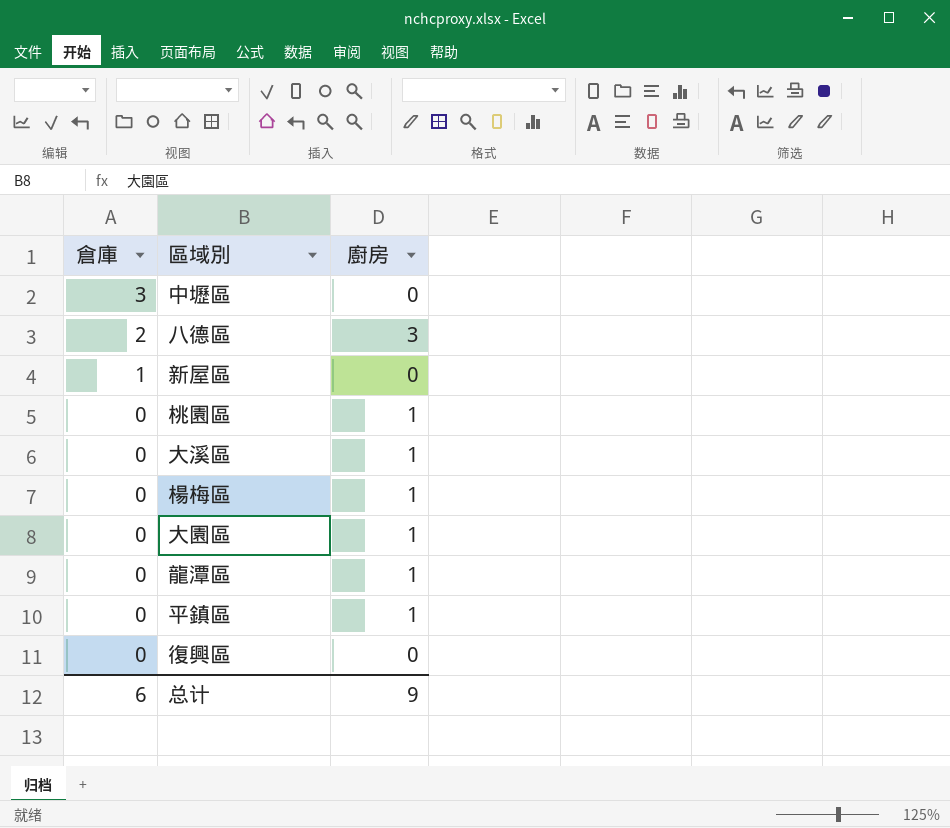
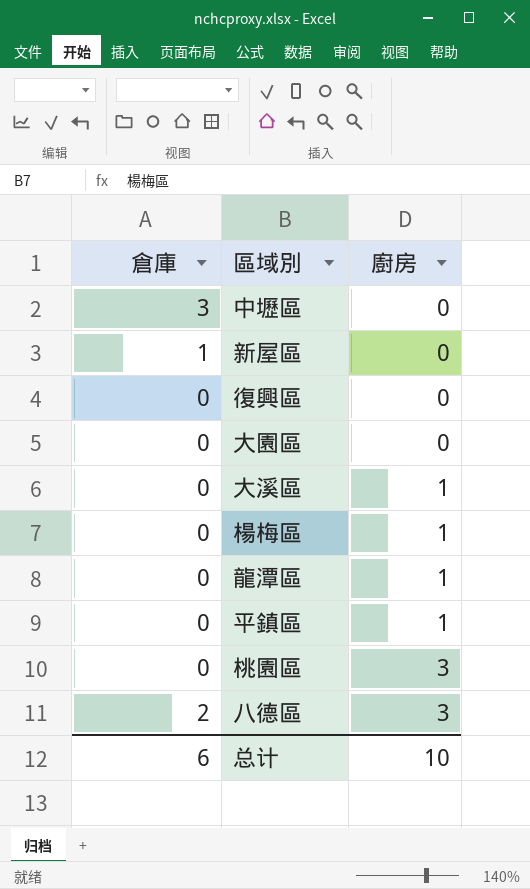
row order: 倉庫 descending -> 廚房 ascending
大園區 | 廚房: 1 -> 0
桃園區 | 廚房: 1 -> 3
总计 | 廚房: 9 -> 10

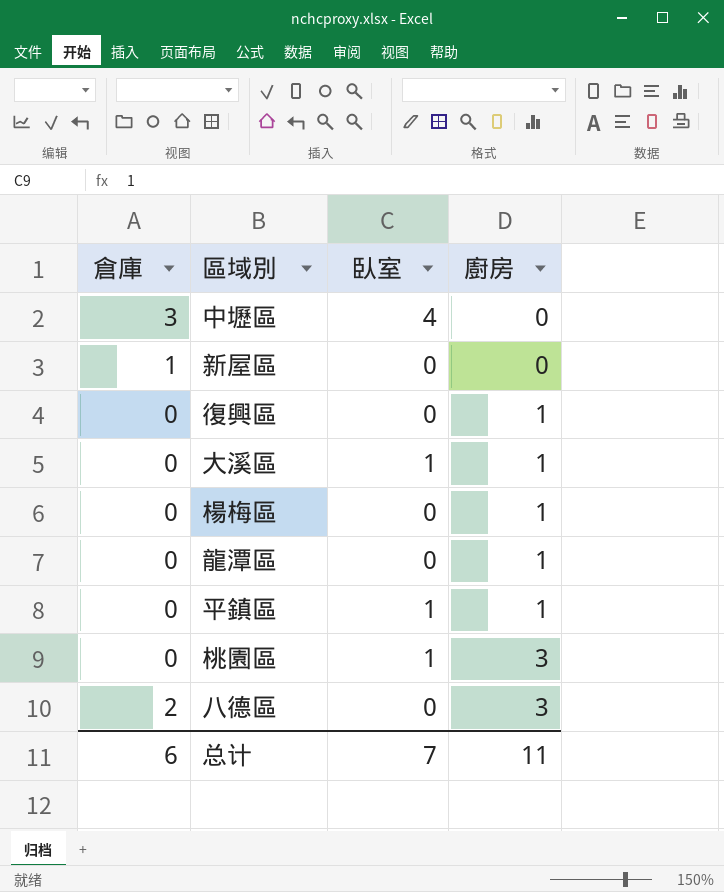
column 臥室 | position: none -> 3
row 大園區: 0 | 0 -> none
復興區 | 廚房: 0 -> 1
总计 | 廚房: 10 -> 11

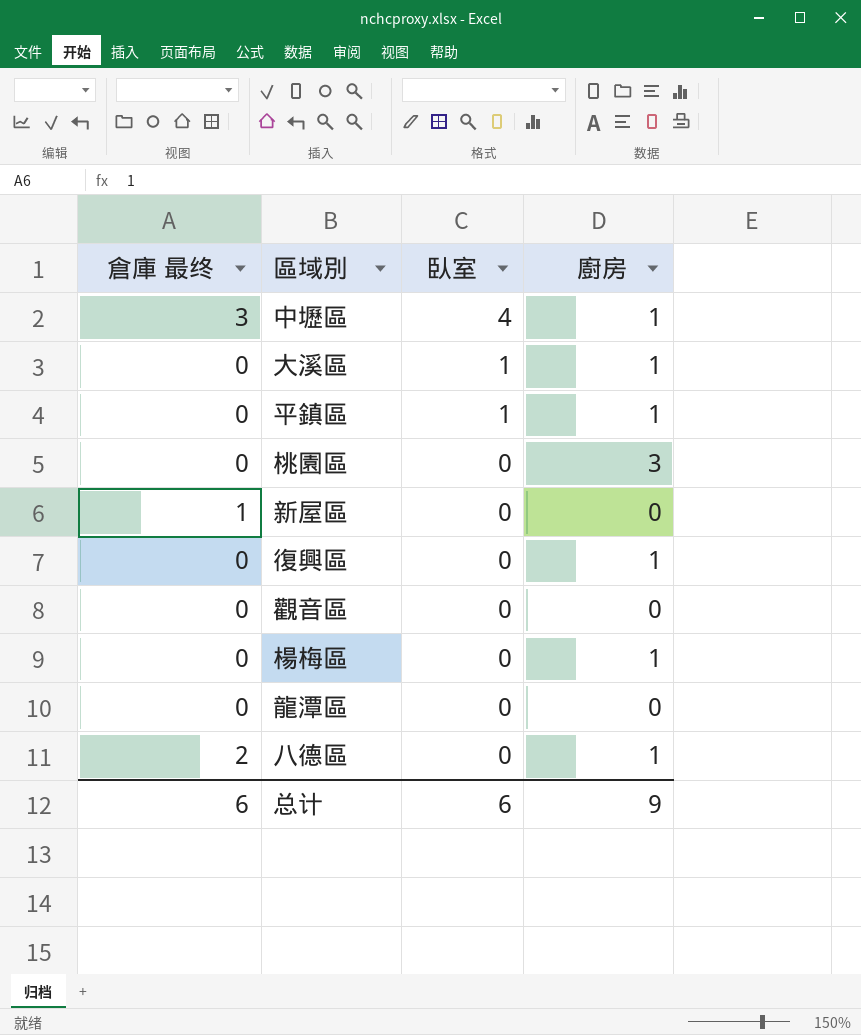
row order: 廚房 ascending -> 臥室 descending
column name: 倉庫 -> 倉庫 最终
中壢區 | 廚房: 0 -> 1
桃園區 | 臥室: 1 -> 0
row 觀音區: none -> 0 | 0 | 0
龍潭區 | 廚房: 1 -> 0
八德區 | 廚房: 3 -> 1
总计 | 臥室: 7 -> 6
总计 | 廚房: 11 -> 9

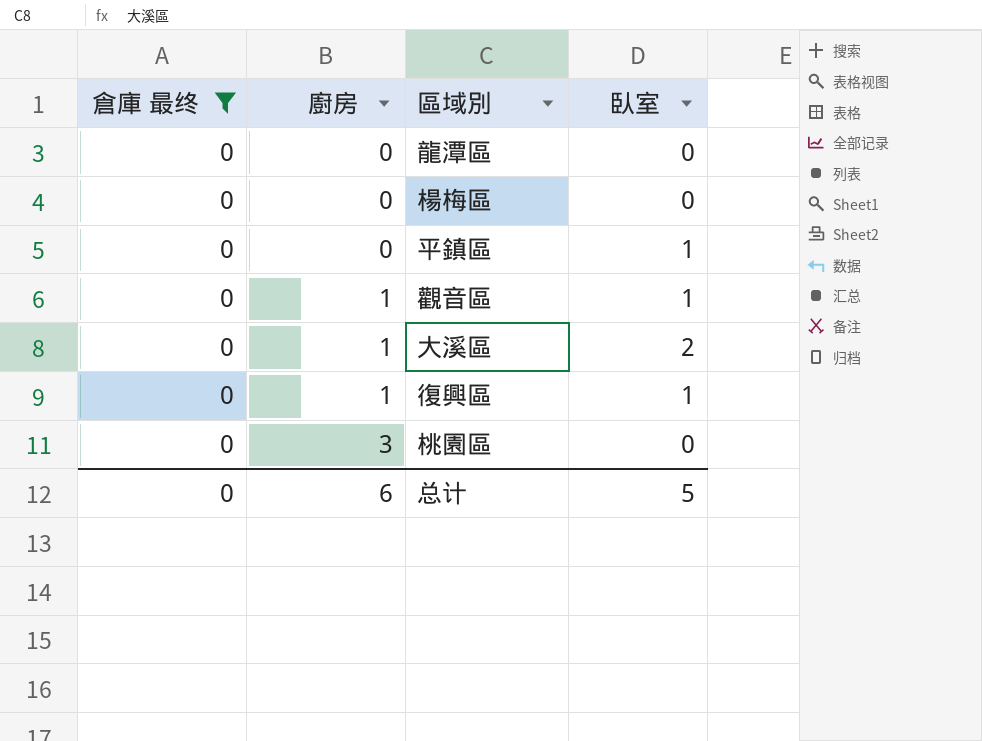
filter: none -> 倉庫 最终 = 0
row order: 臥室 descending -> 廚房 ascending
column 廚房 | position: 4 -> 2
楊梅區 | 廚房: 1 -> 0
平鎮區 | 廚房: 1 -> 0
觀音區 | 廚房: 0 -> 1
觀音區 | 臥室: 0 -> 1
大溪區 | 臥室: 1 -> 2
復興區 | 臥室: 0 -> 1
总计 | 倉庫 最终: 6 -> 0
总计 | 廚房: 9 -> 6
总计 | 臥室: 6 -> 5

